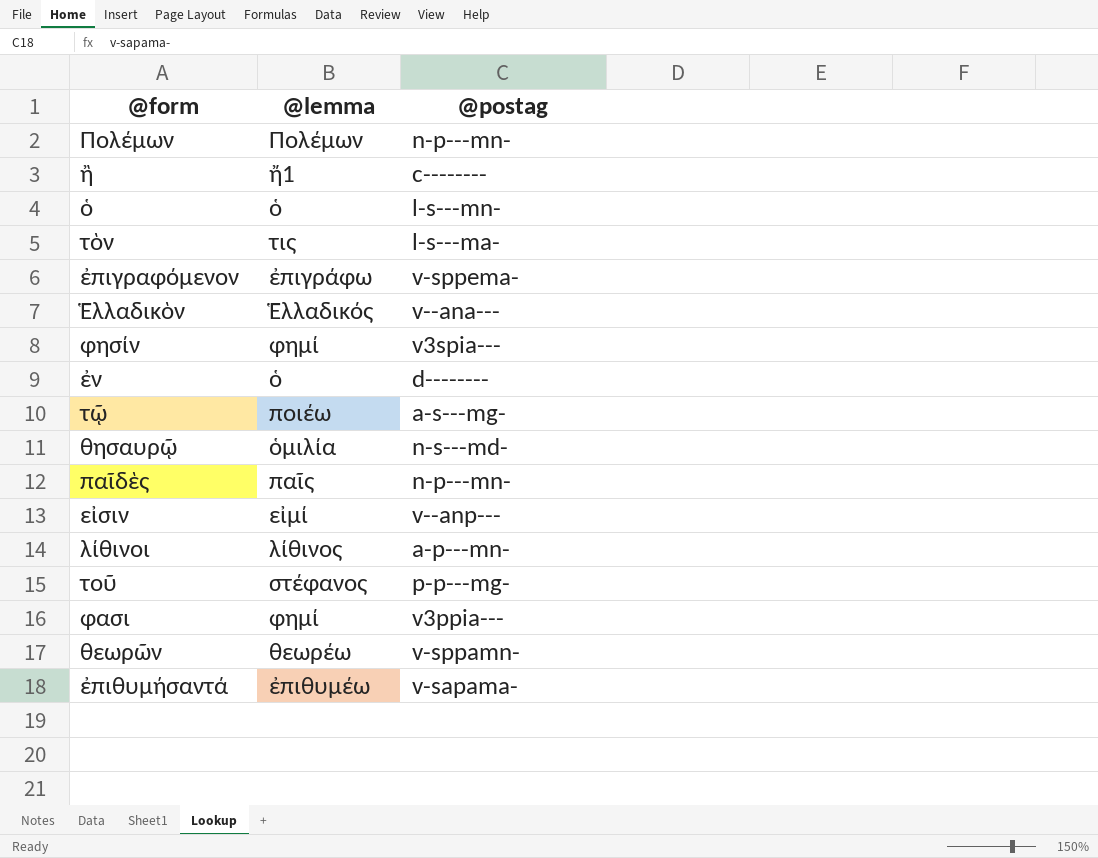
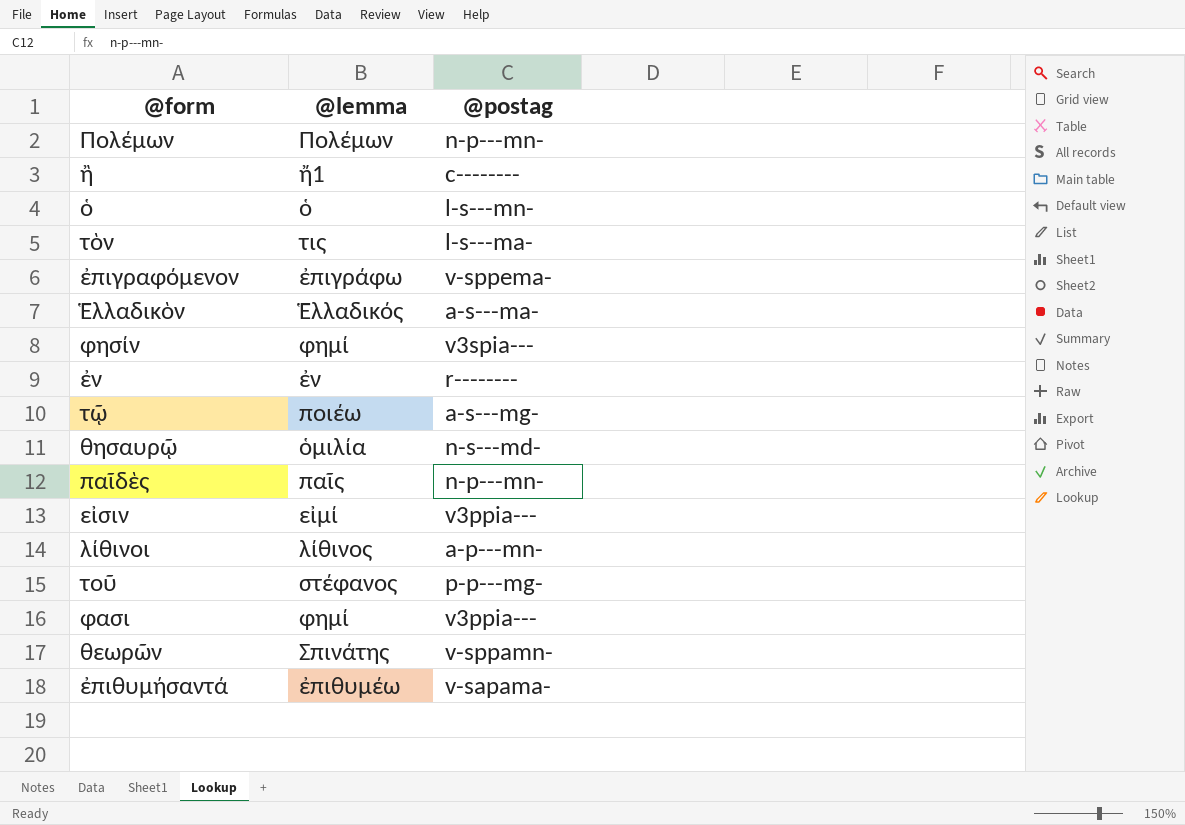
Ἑλλαδικὸν | @postag: v--ana--- -> a-s---ma-
ἐν | @lemma: ὁ -> ἐν
ἐν | @postag: d-------- -> r--------
εἰσιν | @postag: v--anp--- -> v3ppia---
θεωρῶν | @lemma: θεωρέω -> Σπινάτης

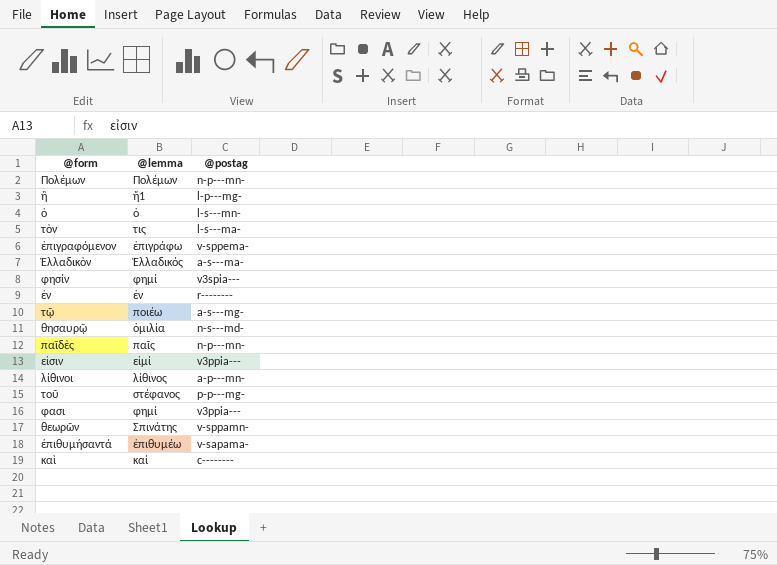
ἢ | @postag: c-------- -> l-p---mg-
row καὶ: none -> καί | c--------

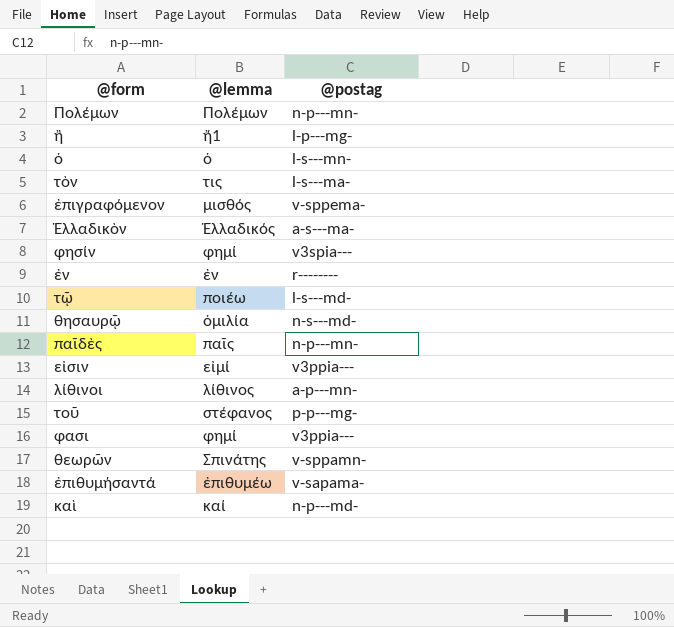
ἐπιγραφόμενον | @lemma: ἐπιγράφω -> μισθός
τῷ | @postag: a-s---mg- -> l-s---md-
καὶ | @postag: c-------- -> n-p---md-

